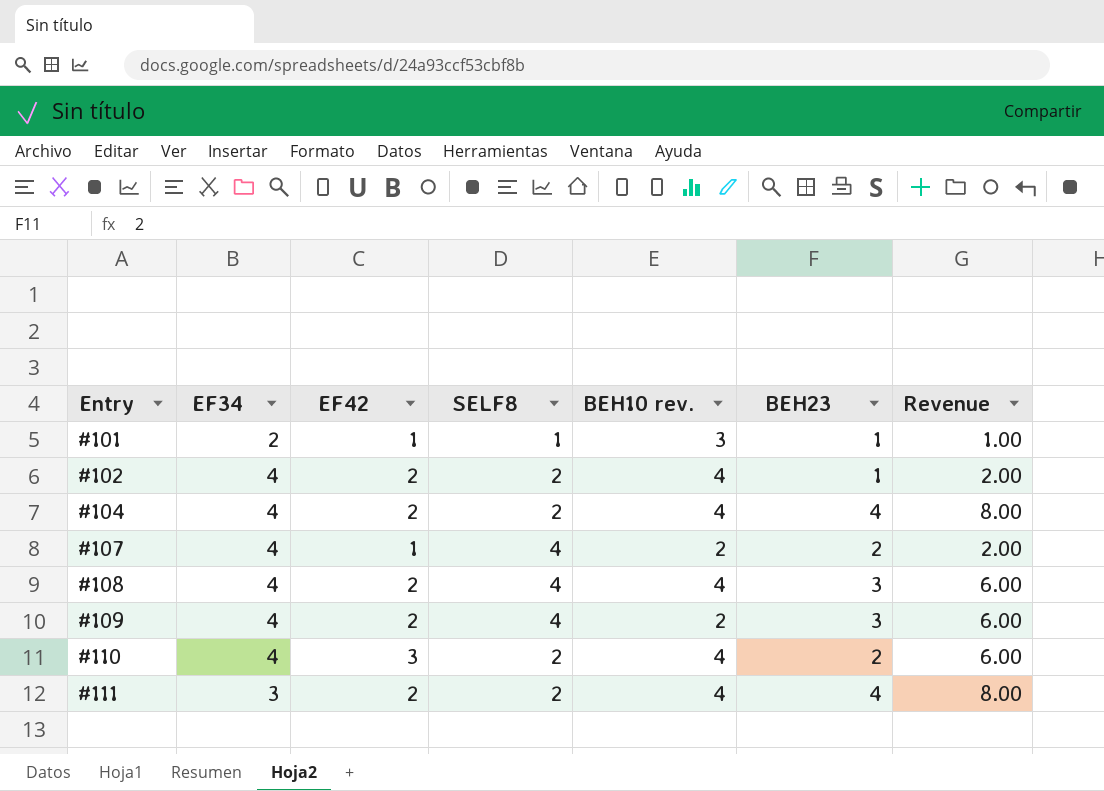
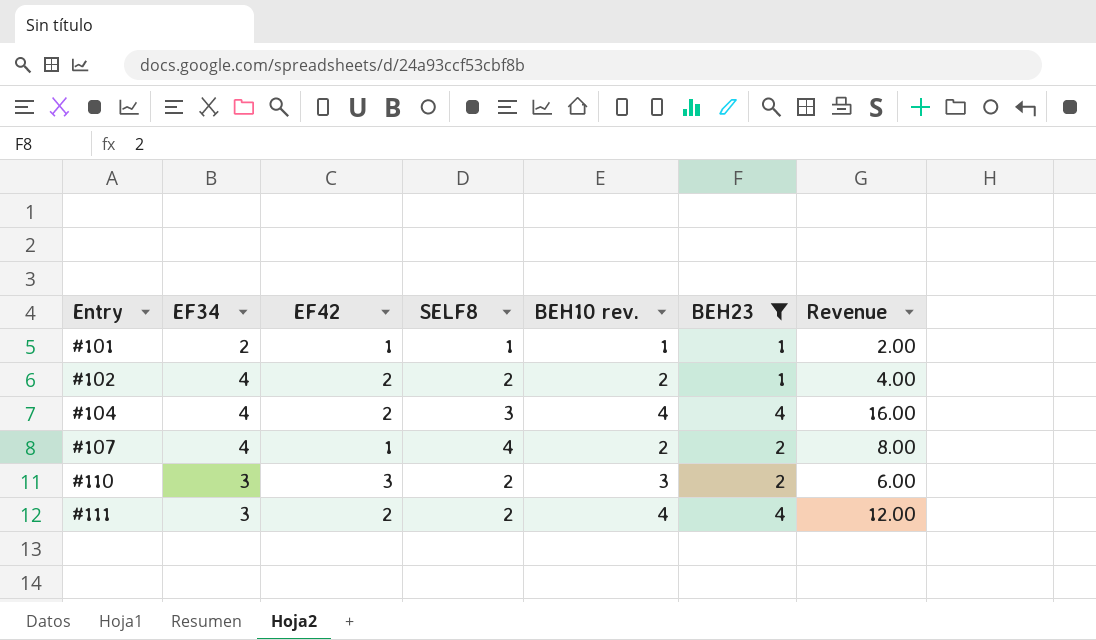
filter: none -> BEH23 != 3
column Revenue | formula: [EF42] * [BEH23] -> [EF34] * [BEH23]
#101 | BEH10 rev.: 3 -> 1
#102 | BEH10 rev.: 4 -> 2
#104 | SELF8: 2 -> 3
#110 | EF34: 4 -> 3
#110 | BEH10 rev.: 4 -> 3

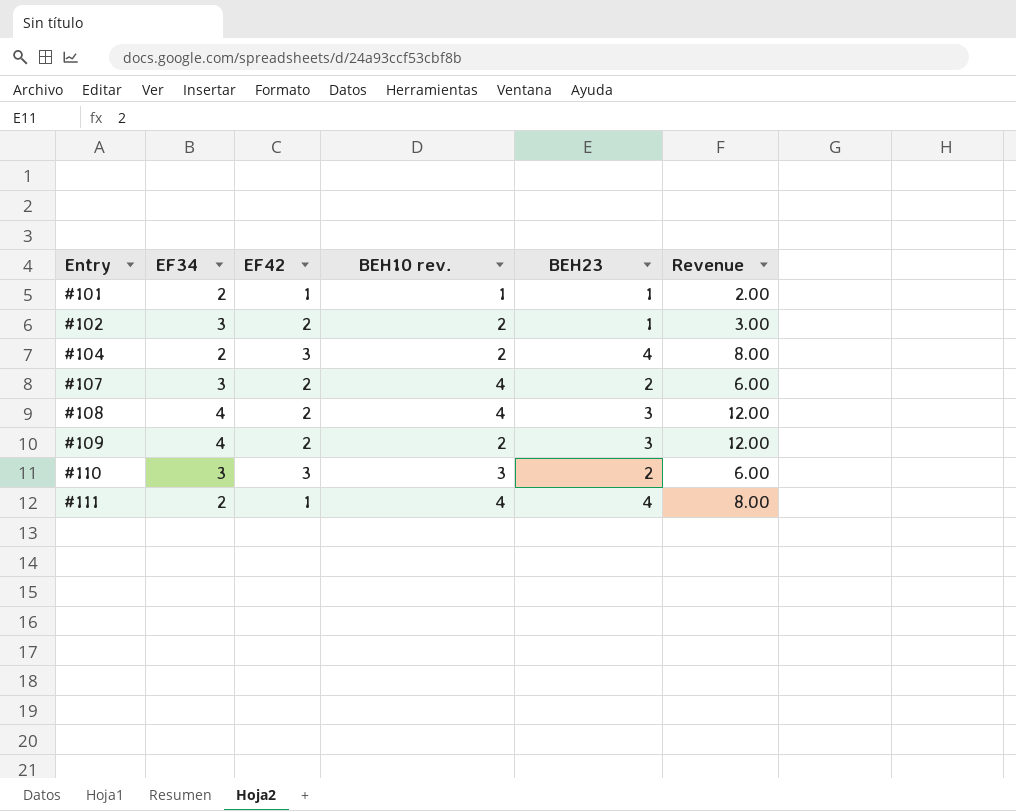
filter: BEH23 != 3 -> none
column SELF8 | position: 4 -> none
#102 | EF34: 4 -> 3
#102 | Revenue: 4.00 -> 3.00
#104 | EF34: 4 -> 2
#104 | EF42: 2 -> 3
#104 | BEH10 rev.: 4 -> 2
#104 | Revenue: 16.00 -> 8.00
#107 | EF34: 4 -> 3
#107 | EF42: 1 -> 2
#107 | BEH10 rev.: 2 -> 4
#107 | Revenue: 8.00 -> 6.00
#111 | EF34: 3 -> 2
#111 | EF42: 2 -> 1
#111 | Revenue: 12.00 -> 8.00

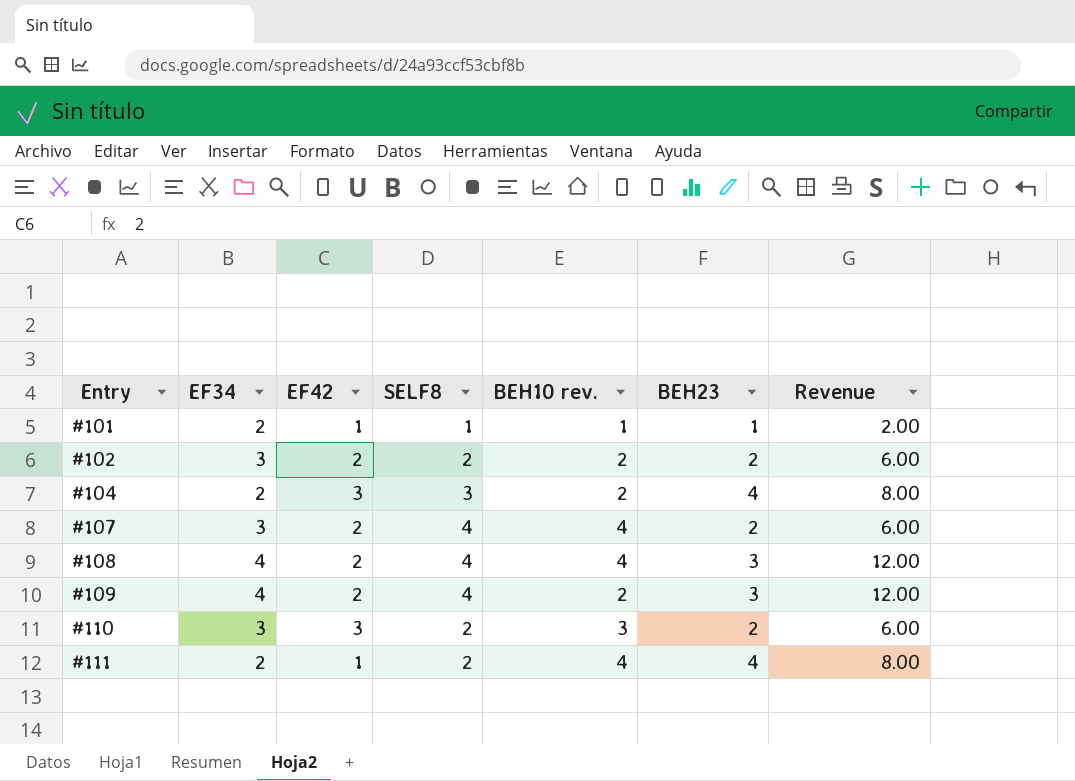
column SELF8 | position: none -> 4
#102 | BEH23: 1 -> 2
#102 | Revenue: 3.00 -> 6.00

